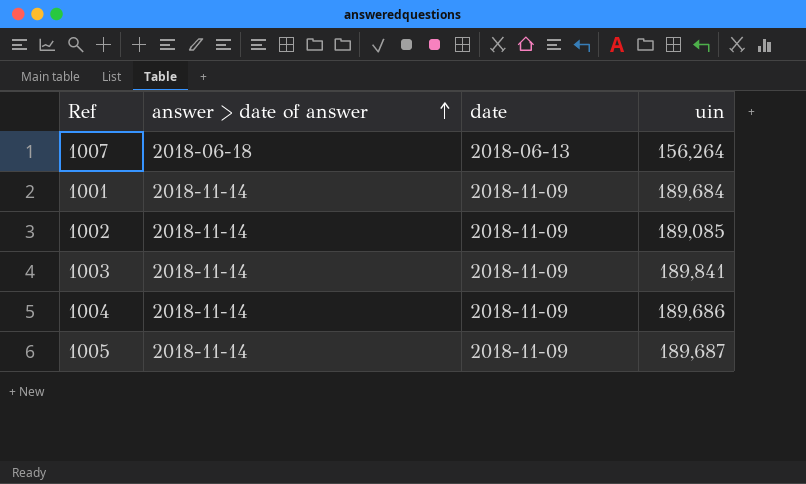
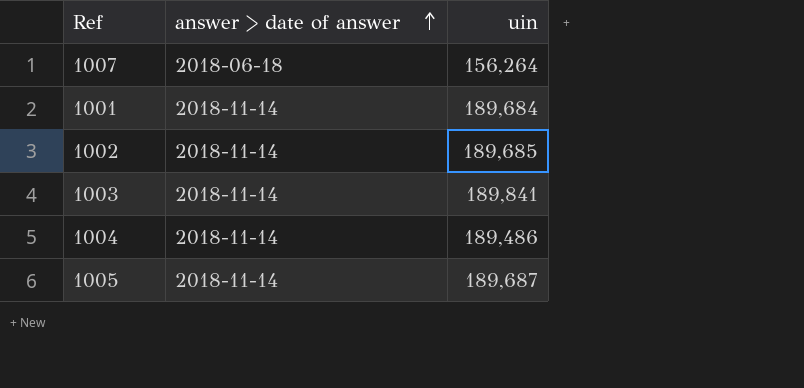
column date | position: 3 -> none
1002 | uin: 189,085 -> 189,685
1004 | uin: 189,686 -> 189,486

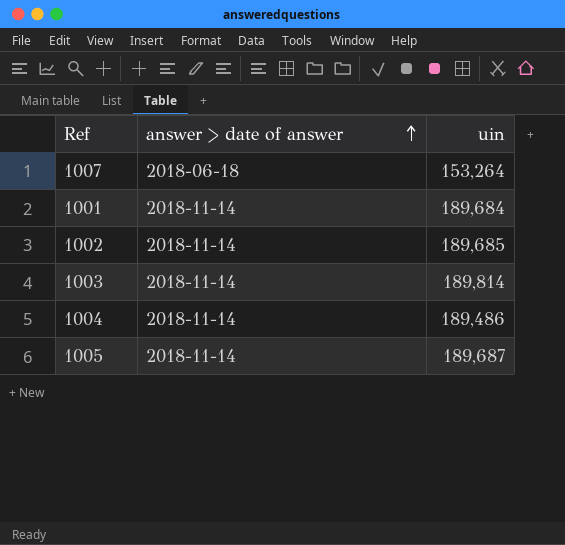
1007 | uin: 156,264 -> 153,264
1003 | uin: 189,841 -> 189,814

